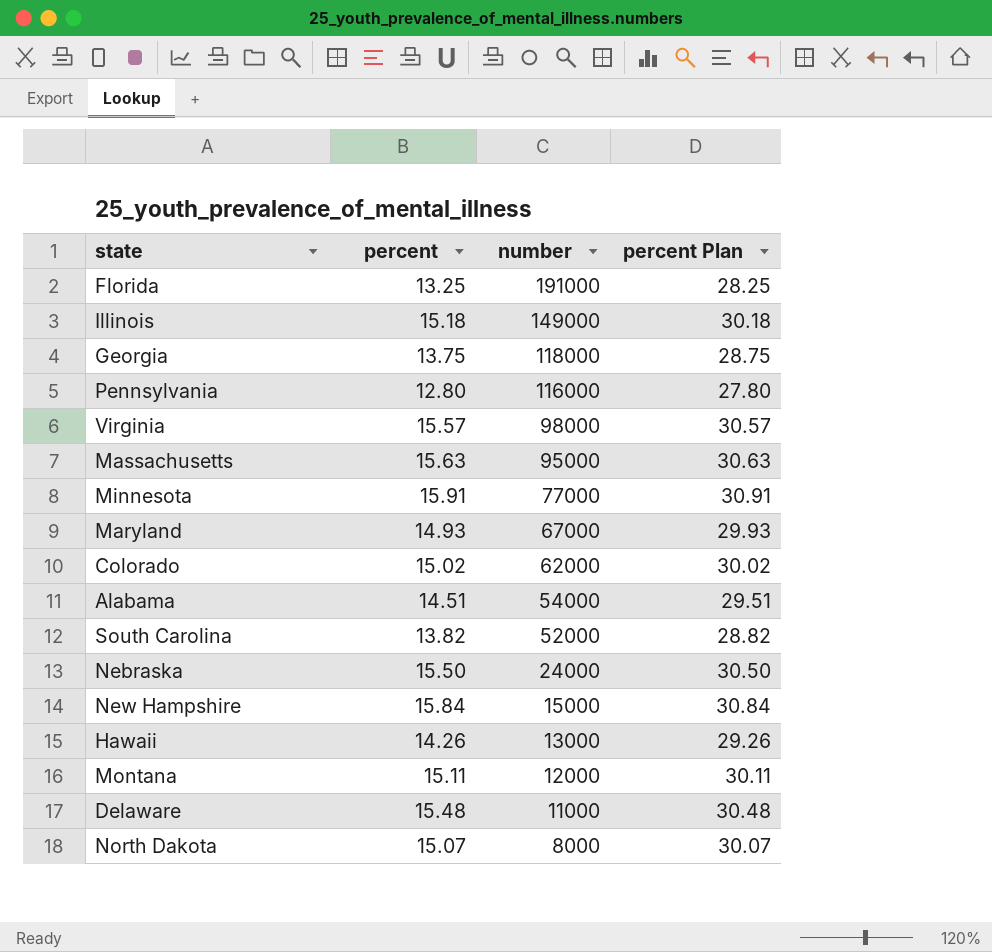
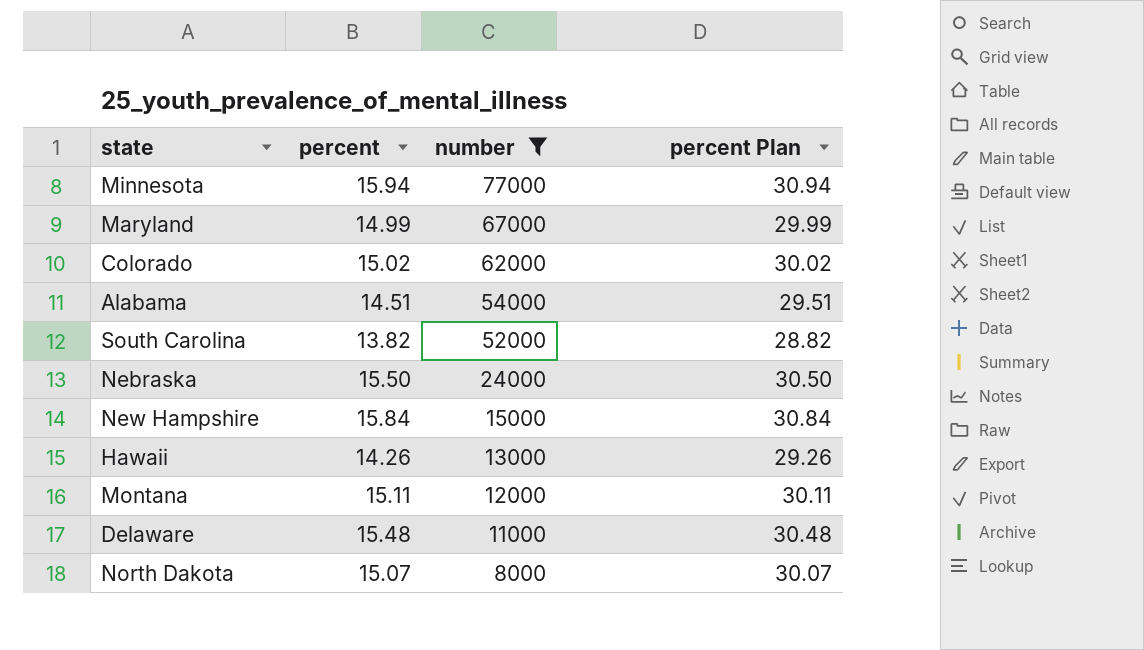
filter: none -> number <= 77000
Minnesota | percent: 15.91 -> 15.94
Minnesota | percent Plan: 30.91 -> 30.94
Maryland | percent: 14.93 -> 14.99
Maryland | percent Plan: 29.93 -> 29.99

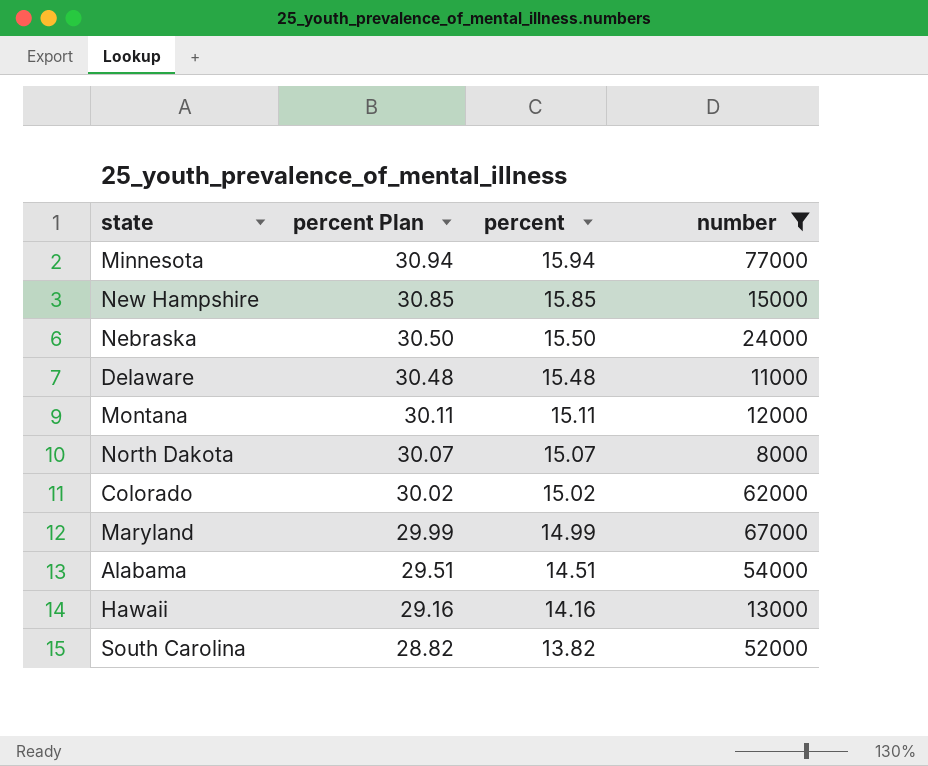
row order: number descending -> percent Plan descending
column percent Plan | position: 4 -> 2
New Hampshire | percent Plan: 30.84 -> 30.85
New Hampshire | percent: 15.84 -> 15.85
Hawaii | percent Plan: 29.26 -> 29.16
Hawaii | percent: 14.26 -> 14.16

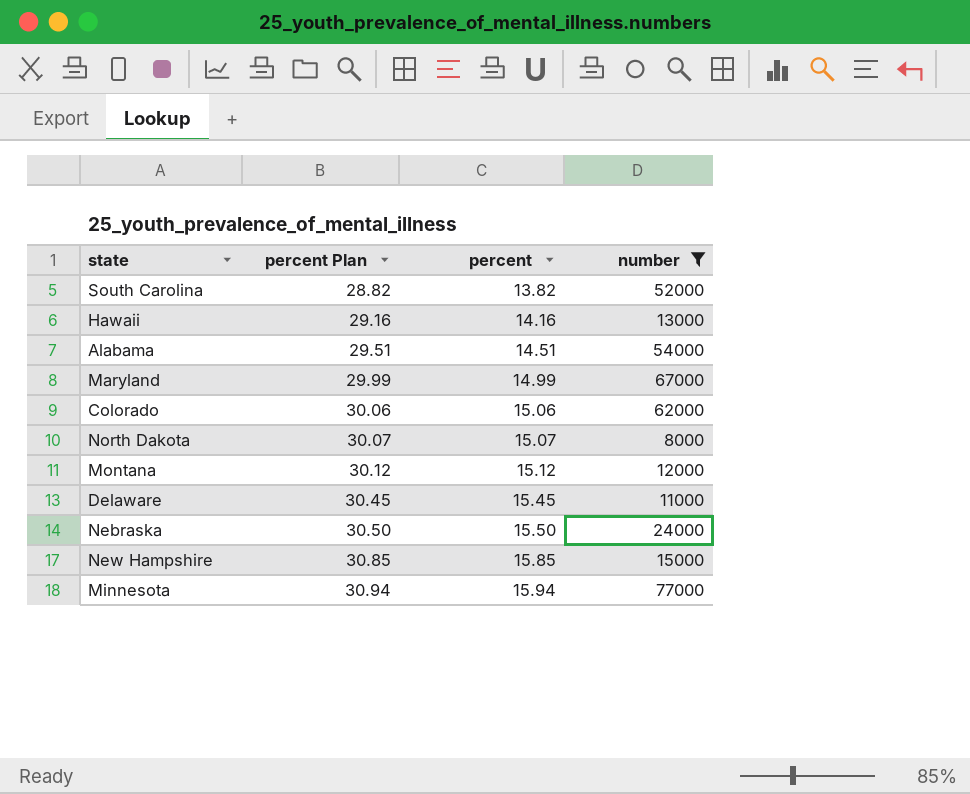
row order: percent Plan descending -> percent Plan ascending
Colorado | percent Plan: 30.02 -> 30.06
Colorado | percent: 15.02 -> 15.06
Montana | percent Plan: 30.11 -> 30.12
Montana | percent: 15.11 -> 15.12
Delaware | percent Plan: 30.48 -> 30.45
Delaware | percent: 15.48 -> 15.45

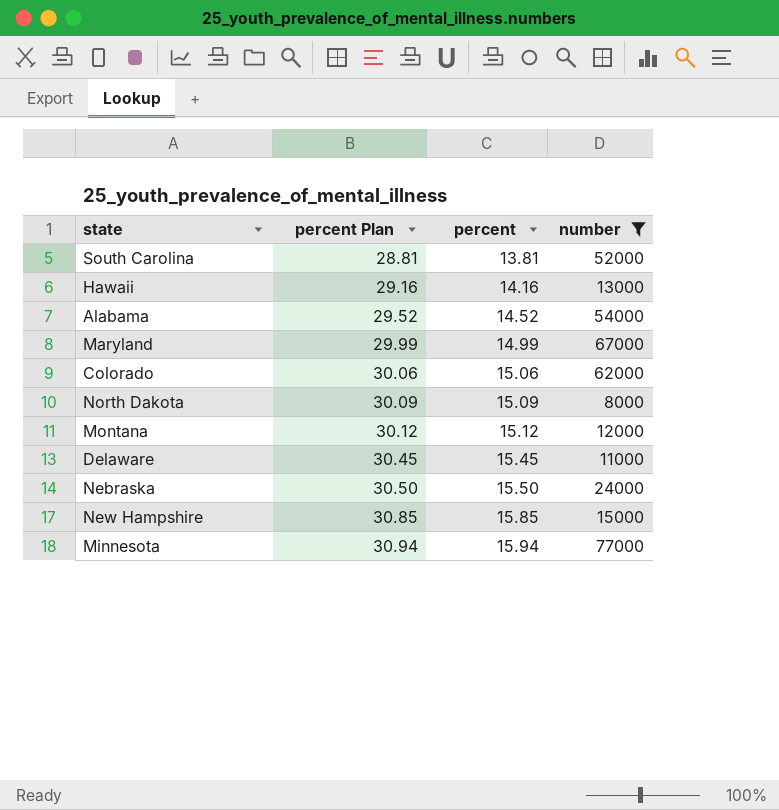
South Carolina | percent Plan: 28.82 -> 28.81
South Carolina | percent: 13.82 -> 13.81
Alabama | percent Plan: 29.51 -> 29.52
Alabama | percent: 14.51 -> 14.52
North Dakota | percent Plan: 30.07 -> 30.09
North Dakota | percent: 15.07 -> 15.09

